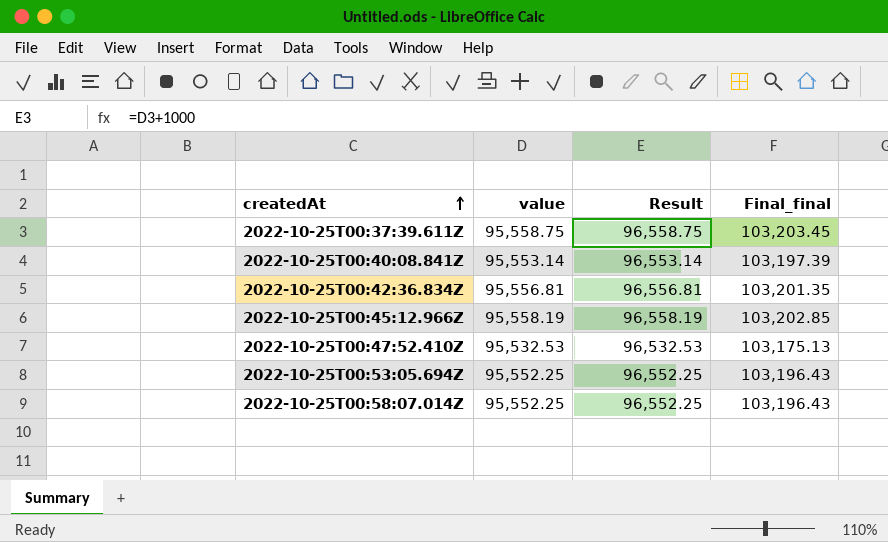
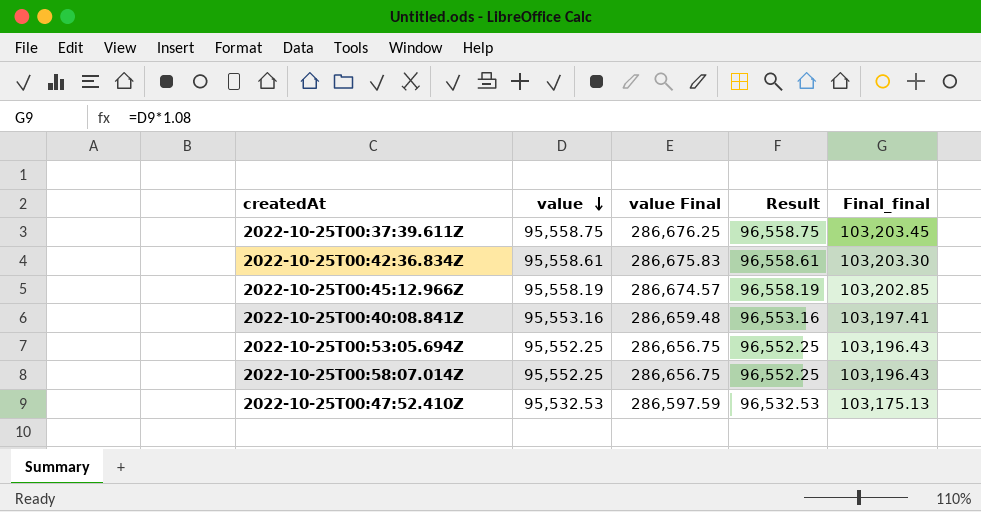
row order: createdAt ascending -> value descending
column value Final | formula: none -> [value] * 3
2022-10-25T00:42:36.834Z | value: 95,556.81 -> 95,558.61
2022-10-25T00:42:36.834Z | Result: 96,556.81 -> 96,558.61
2022-10-25T00:42:36.834Z | Final_final: 103,201.35 -> 103,203.30
2022-10-25T00:40:08.841Z | value: 95,553.14 -> 95,553.16
2022-10-25T00:40:08.841Z | Result: 96,553.14 -> 96,553.16
2022-10-25T00:40:08.841Z | Final_final: 103,197.39 -> 103,197.41

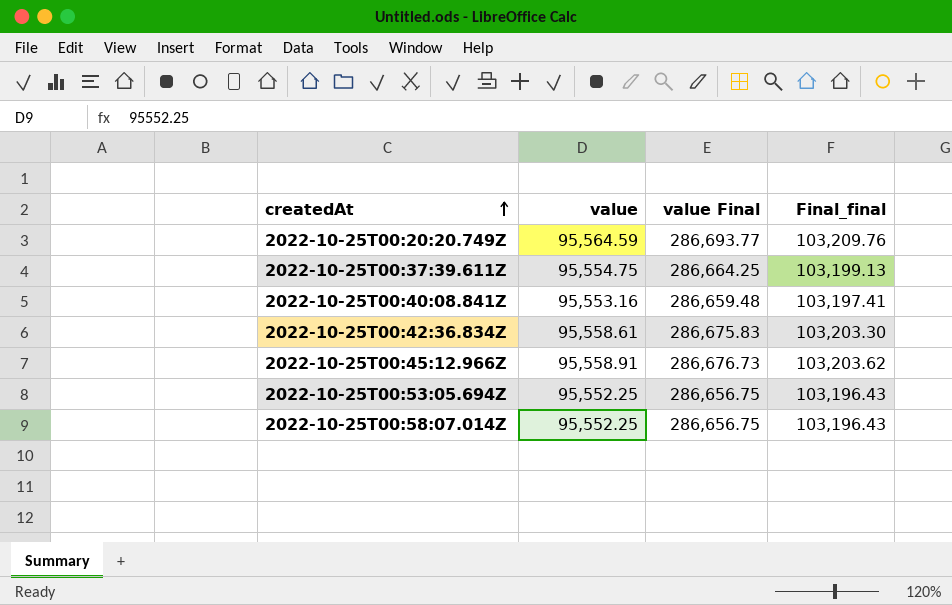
row order: value descending -> createdAt ascending
column Result | formula: [value] + 1000 -> none
row 2022-10-25T00:47:52.410Z: 95,532.53 | 286,597.59 | 96,532.53 | 103,175.13 -> none
row 2022-10-25T00:20:20.749Z: none -> 95,564.59 | 286,693.77 | 103,209.76
2022-10-25T00:37:39.611Z | value: 95,558.75 -> 95,554.75
2022-10-25T00:37:39.611Z | value Final: 286,676.25 -> 286,664.25
2022-10-25T00:37:39.611Z | Final_final: 103,203.45 -> 103,199.13
2022-10-25T00:45:12.966Z | value: 95,558.19 -> 95,558.91
2022-10-25T00:45:12.966Z | value Final: 286,674.57 -> 286,676.73
2022-10-25T00:45:12.966Z | Final_final: 103,202.85 -> 103,203.62

